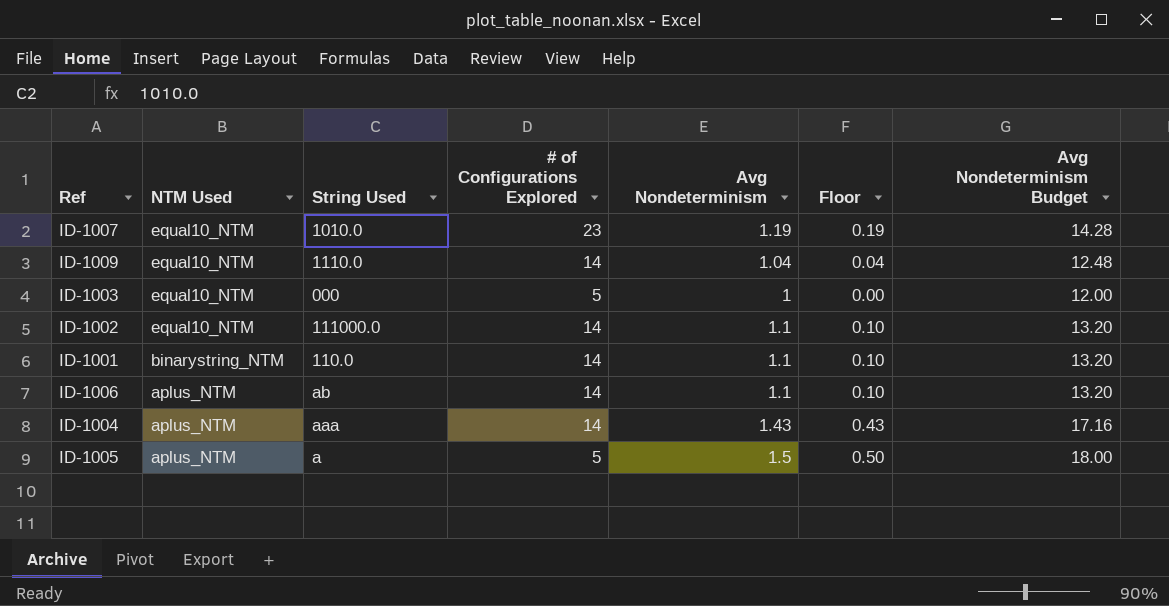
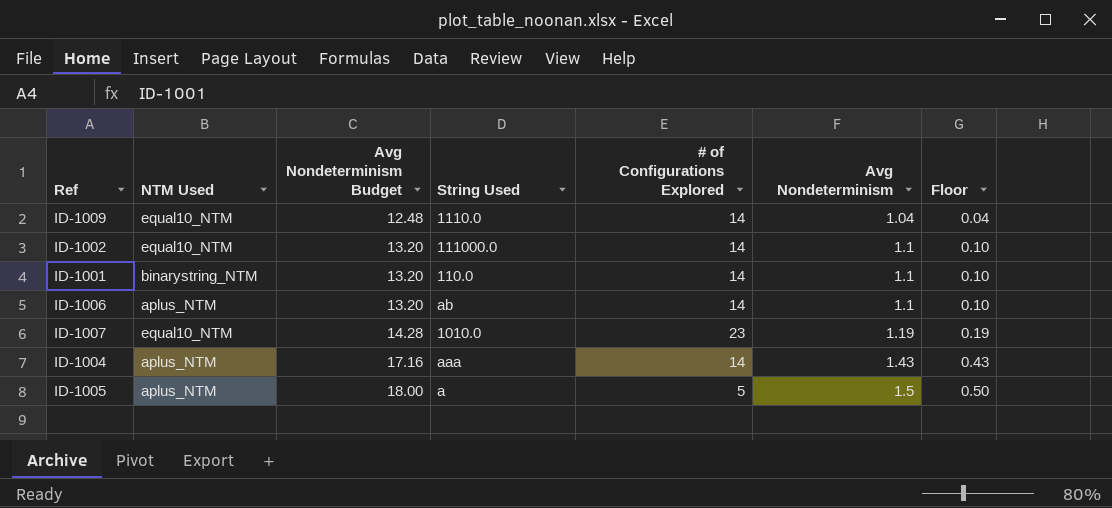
row order: NTM Used descending -> Avg Nondeterminism Budget ascending
column Avg Nondeterminism Budget | position: 7 -> 3
row ID-1003: equal10_NTM | 000 | 5 | 1 | 0.00 | 12.00 -> none

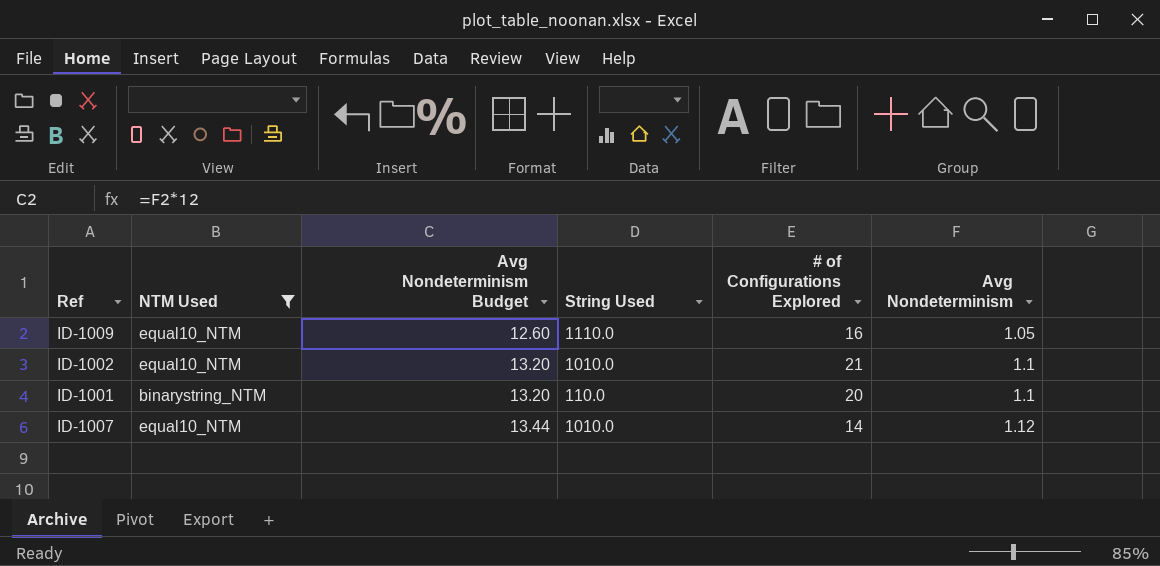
filter: none -> NTM Used != aplus_NTM
column Floor | formula: [Avg Nondeterminism] - 1 -> none
ID-1009 | Avg Nondeterminism Budget: 12.48 -> 12.60
ID-1009 | # of Configurations Explored: 14 -> 16
ID-1009 | Avg Nondeterminism: 1.04 -> 1.05
ID-1002 | String Used: 111000.0 -> 1010.0
ID-1002 | # of Configurations Explored: 14 -> 21
ID-1001 | # of Configurations Explored: 14 -> 20
ID-1007 | Avg Nondeterminism Budget: 14.28 -> 13.44
ID-1007 | # of Configurations Explored: 23 -> 14
ID-1007 | Avg Nondeterminism: 1.19 -> 1.12

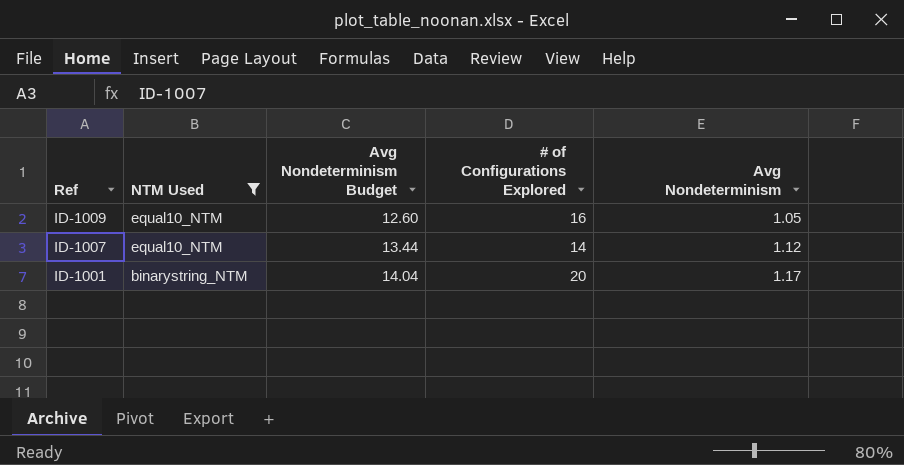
row order: Avg Nondeterminism Budget ascending -> Ref descending
column String Used | position: 4 -> none
row ID-1002: equal10_NTM | 13.20 | 1010.0 | 21 | 1.1 -> none
ID-1001 | Avg Nondeterminism Budget: 13.20 -> 14.04
ID-1001 | Avg Nondeterminism: 1.1 -> 1.17

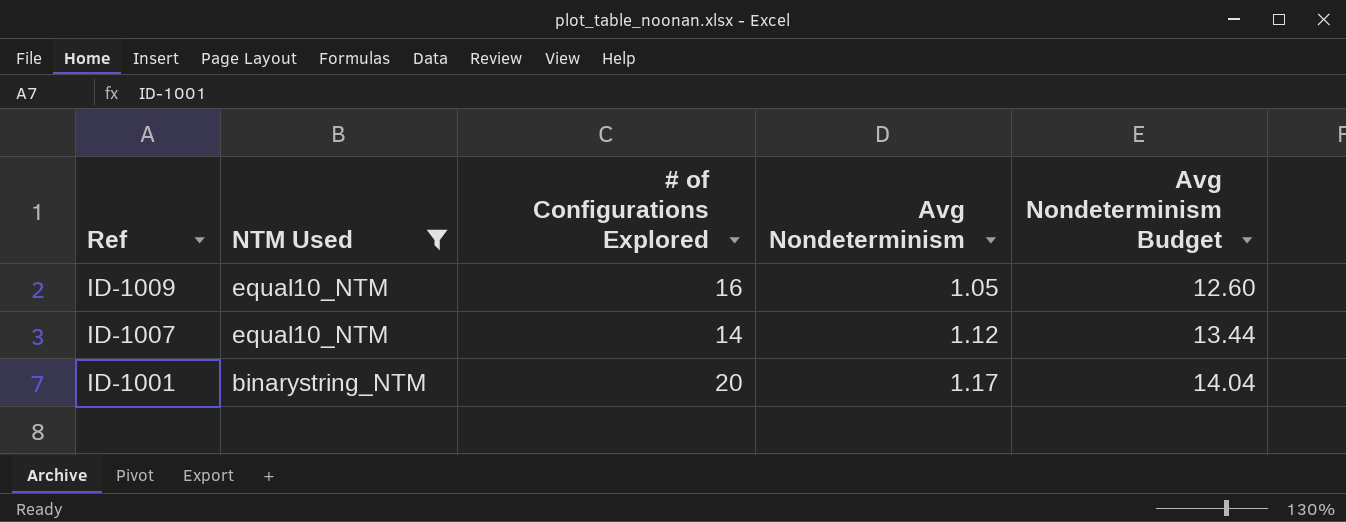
column Avg Nondeterminism Budget | position: 3 -> 5

